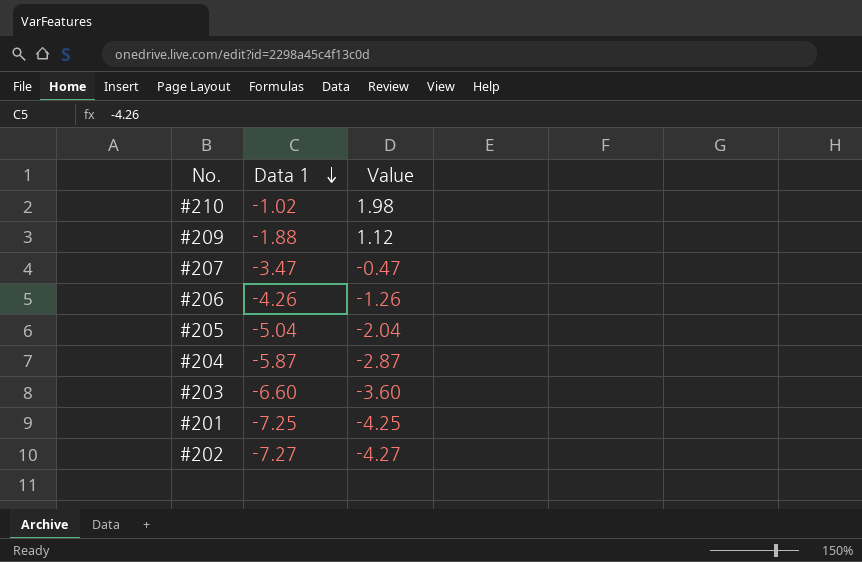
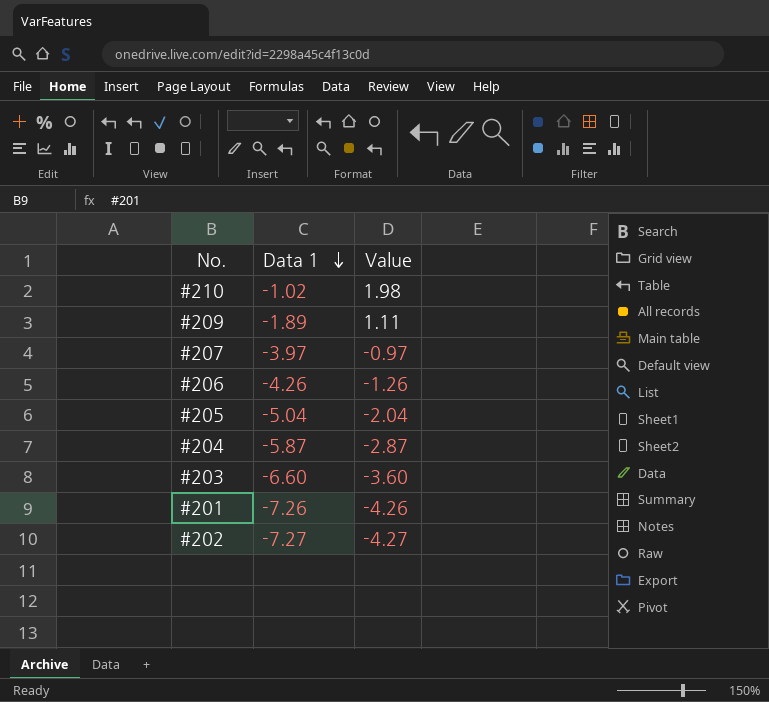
#209 | Data 1: -1.88 -> -1.89
#209 | Value: 1.12 -> 1.11
#207 | Data 1: -3.47 -> -3.97
#207 | Value: -0.47 -> -0.97
#201 | Data 1: -7.25 -> -7.26
#201 | Value: -4.25 -> -4.26

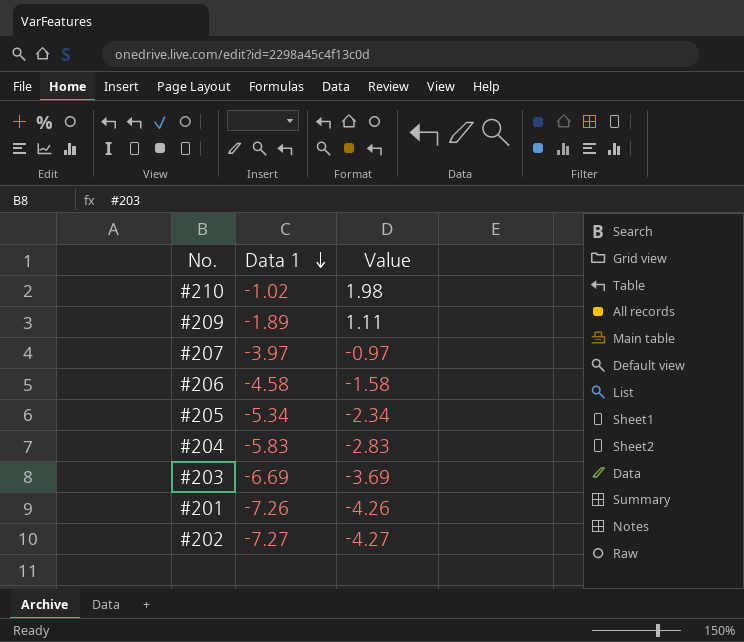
#206 | Data 1: -4.26 -> -4.58
#206 | Value: -1.26 -> -1.58
#205 | Data 1: -5.04 -> -5.34
#205 | Value: -2.04 -> -2.34
#204 | Data 1: -5.87 -> -5.83
#204 | Value: -2.87 -> -2.83
#203 | Data 1: -6.60 -> -6.69
#203 | Value: -3.60 -> -3.69

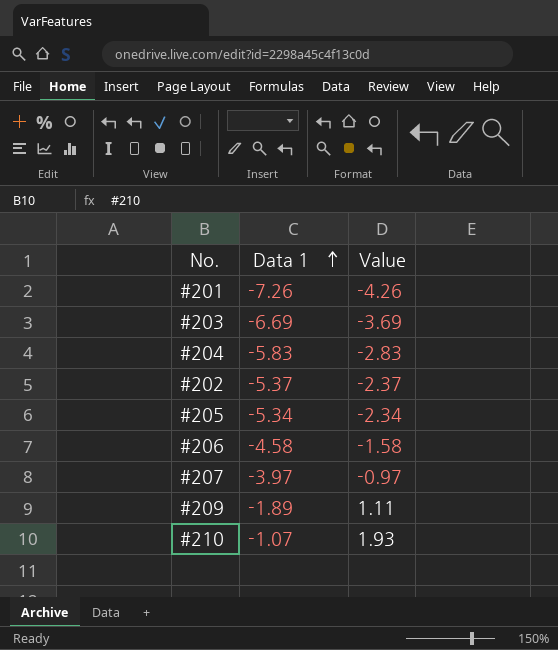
row order: Data 1 descending -> Data 1 ascending
#202 | Data 1: -7.27 -> -5.37
#202 | Value: -4.27 -> -2.37
#210 | Data 1: -1.02 -> -1.07
#210 | Value: 1.98 -> 1.93

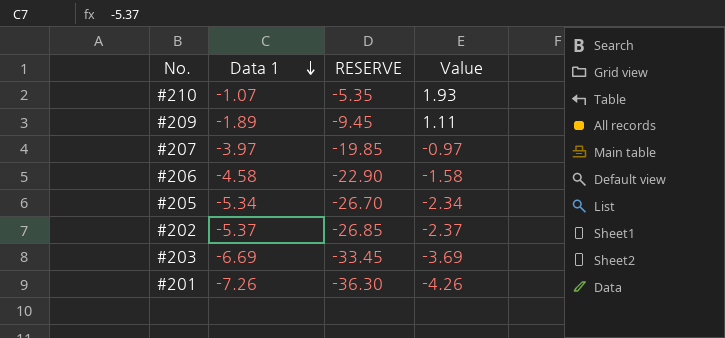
row order: Data 1 ascending -> Data 1 descending
column RESERVE | formula: none -> [Data 1] * 5
row #204: -5.83 | -2.83 -> none

